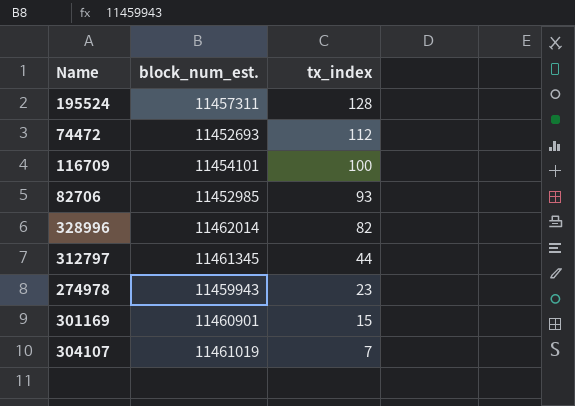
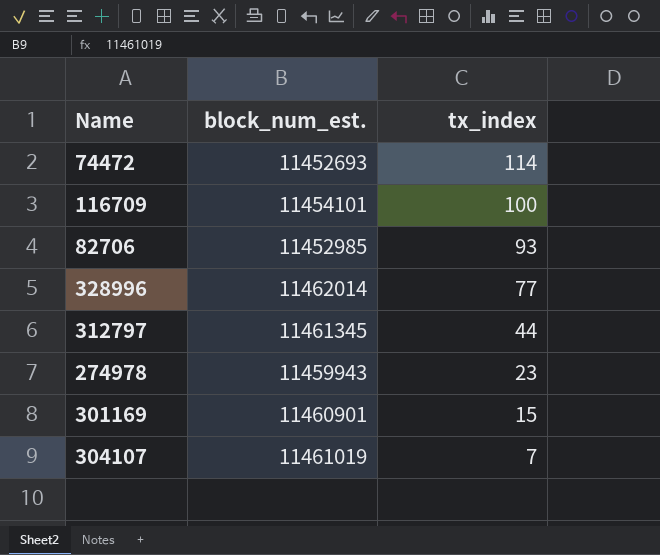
row 195524: 11457311 | 128 -> none
74472 | tx_index: 112 -> 114
328996 | tx_index: 82 -> 77

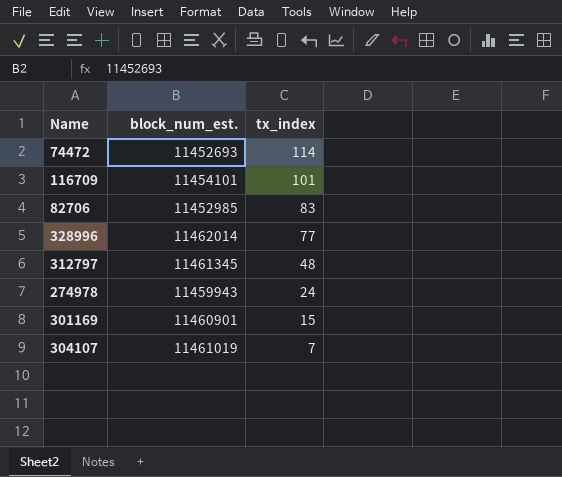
116709 | tx_index: 100 -> 101
82706 | tx_index: 93 -> 83
312797 | tx_index: 44 -> 48
274978 | tx_index: 23 -> 24

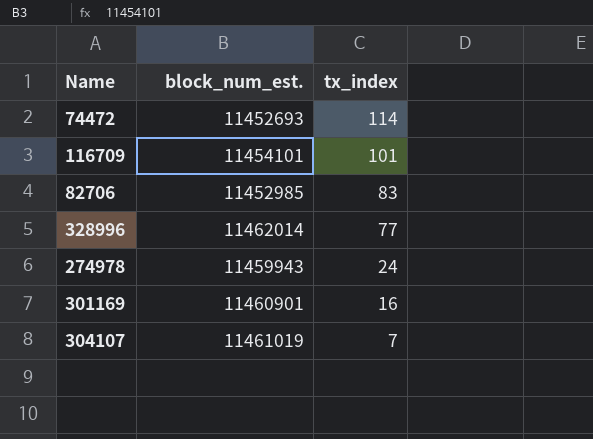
row 312797: 11461345 | 48 -> none
301169 | tx_index: 15 -> 16

